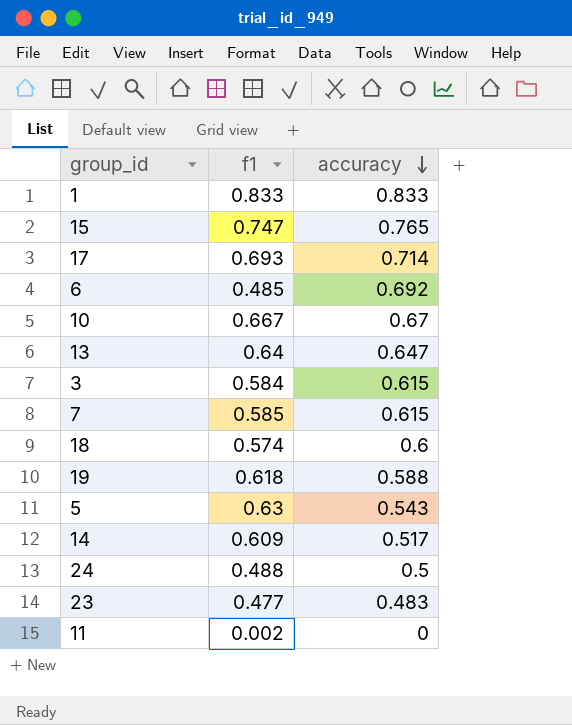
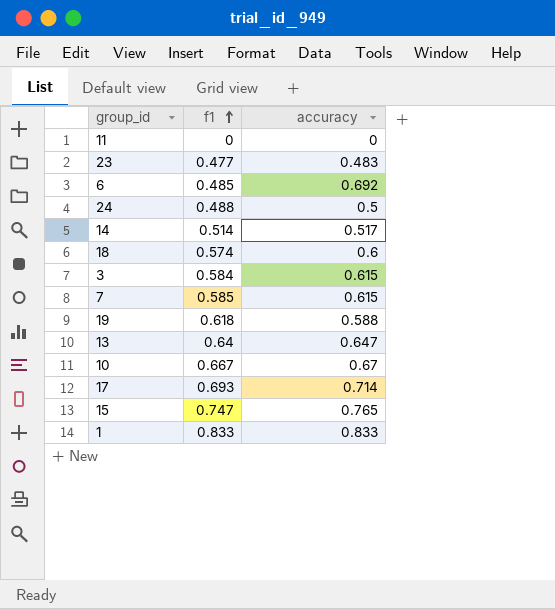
row order: accuracy descending -> f1 ascending
row 5: 0.63 | 0.543 -> none
11 | f1: 0.002 -> 0
14 | f1: 0.609 -> 0.514

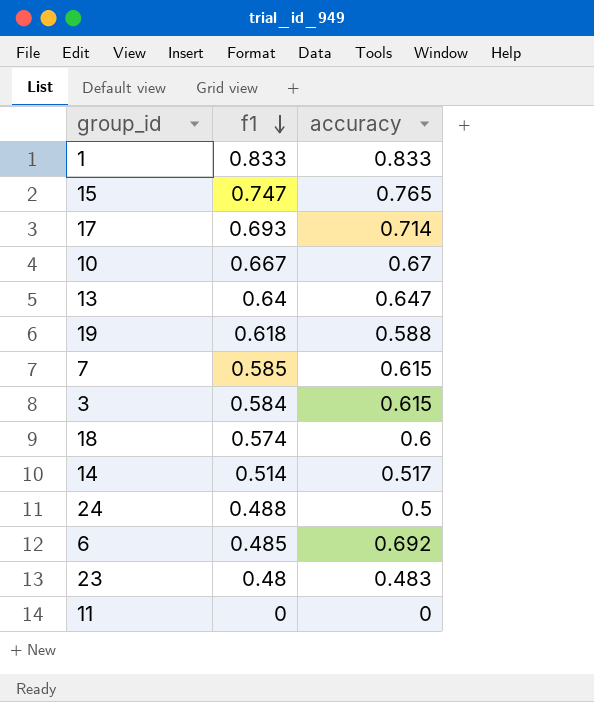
row order: f1 ascending -> f1 descending
23 | f1: 0.477 -> 0.48

